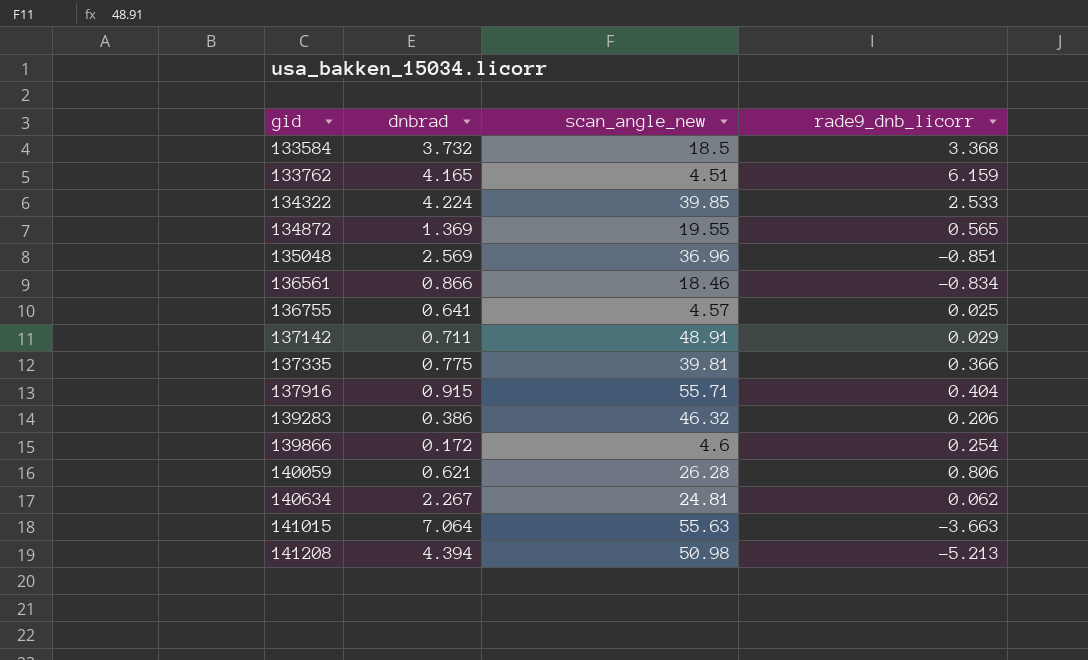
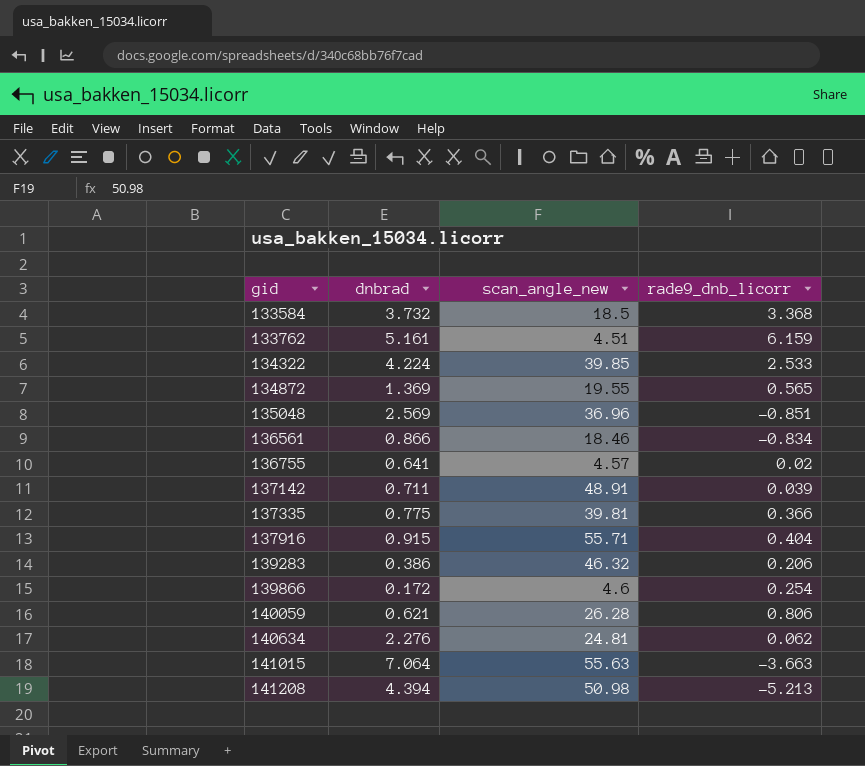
133762 | dnbrad: 4.165 -> 5.161
136755 | rade9_dnb_licorr: 0.025 -> 0.02
137142 | rade9_dnb_licorr: 0.029 -> 0.039
140634 | dnbrad: 2.267 -> 2.276

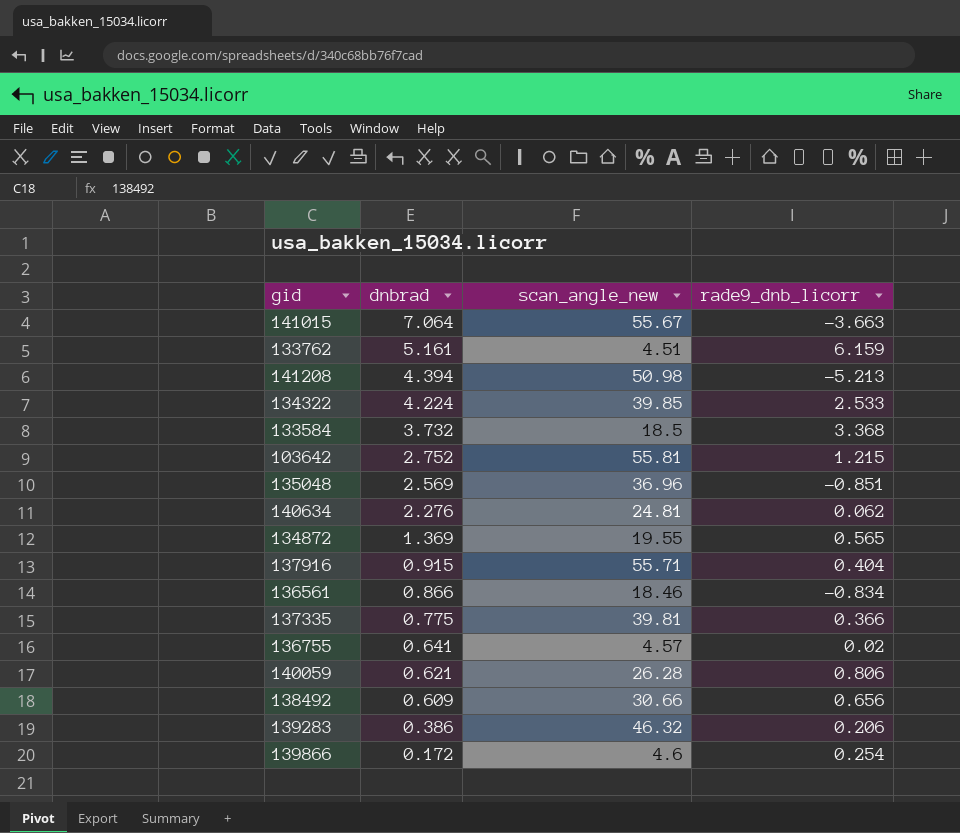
row order: gid ascending -> dnbrad descending
row 137142: 0.711 | 48.91 | 0.039 -> none
141015 | scan_angle_new: 55.63 -> 55.67
row 103642: none -> 2.752 | 55.81 | 1.215
row 138492: none -> 0.609 | 30.66 | 0.656

